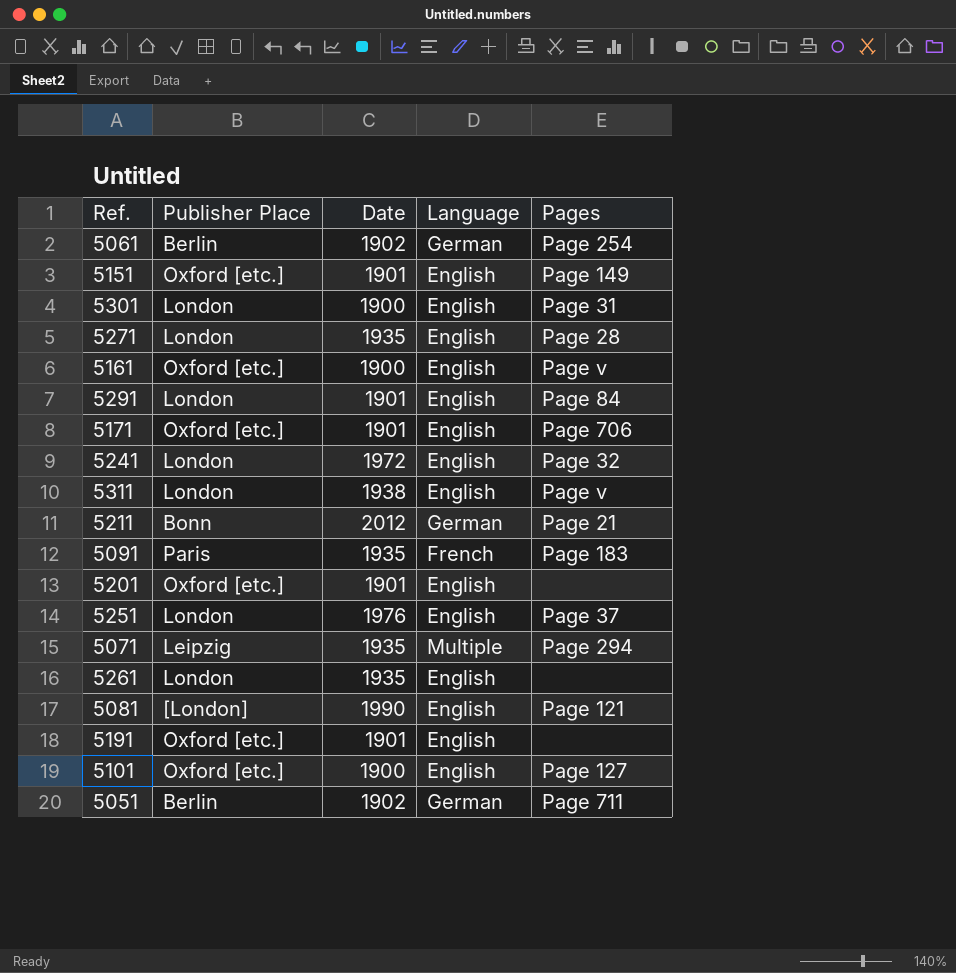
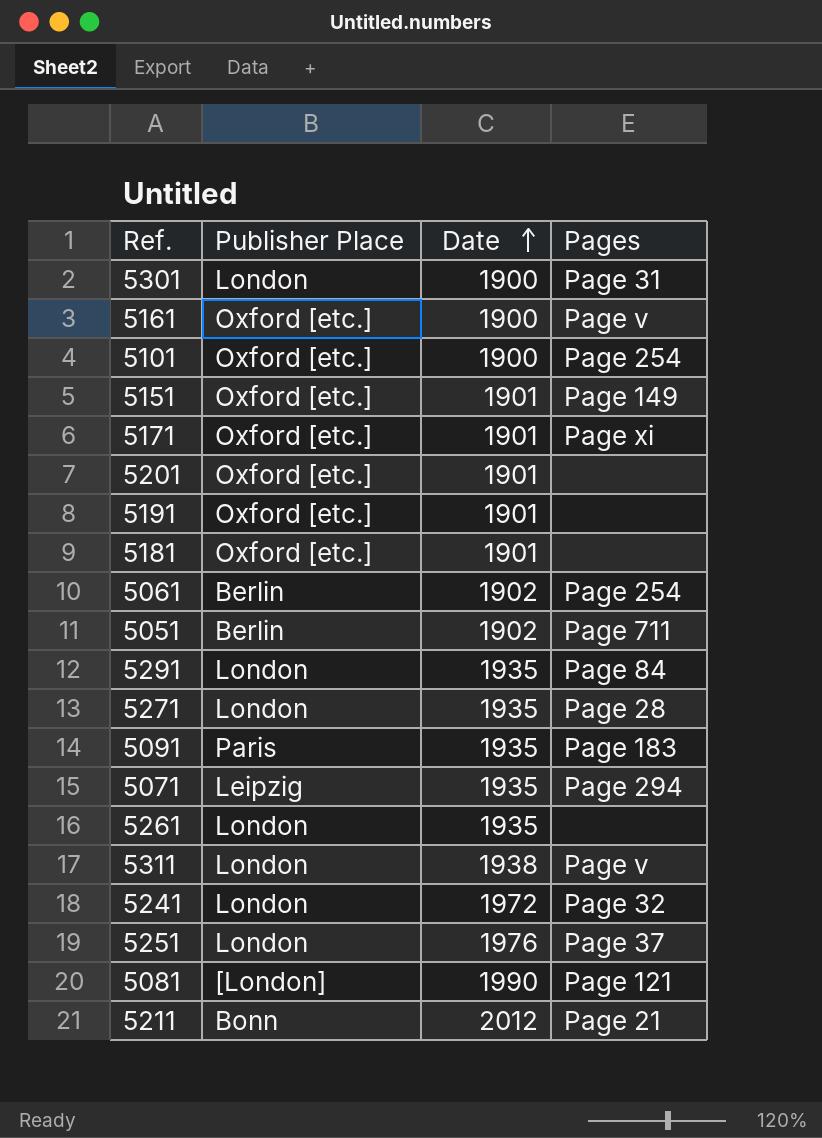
row order: none -> Date ascending
column Language | position: 4 -> none
5101 | Pages: Page 127 -> Page 254
5171 | Pages: Page 706 -> Page xi
row 5181: none -> Oxford [etc.] | 1901 | none
5291 | Date: 1901 -> 1935

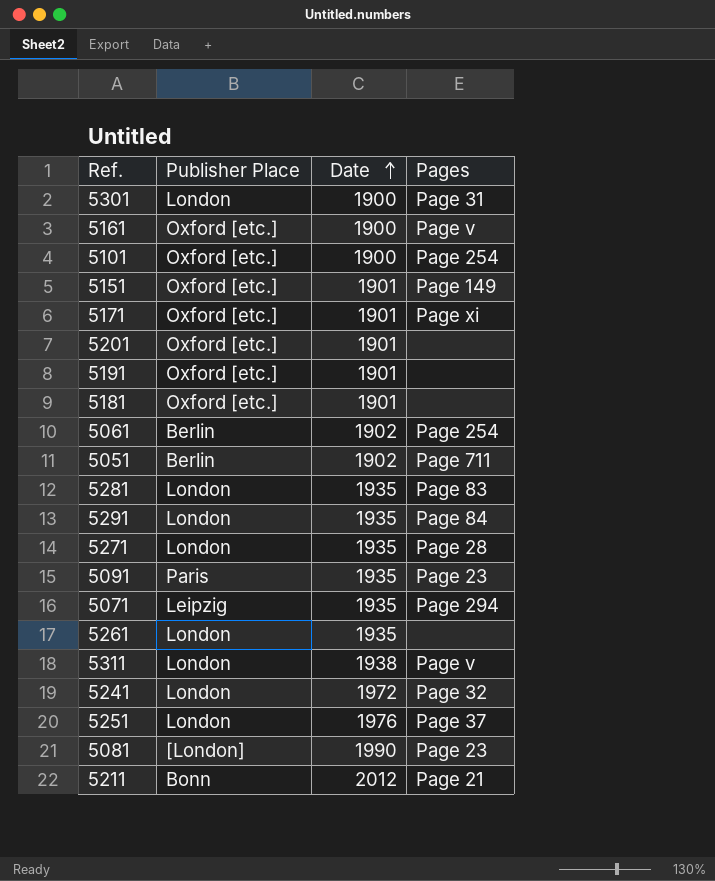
row 5281: none -> London | 1935 | Page 83
5091 | Pages: Page 183 -> Page 23
5081 | Pages: Page 121 -> Page 23

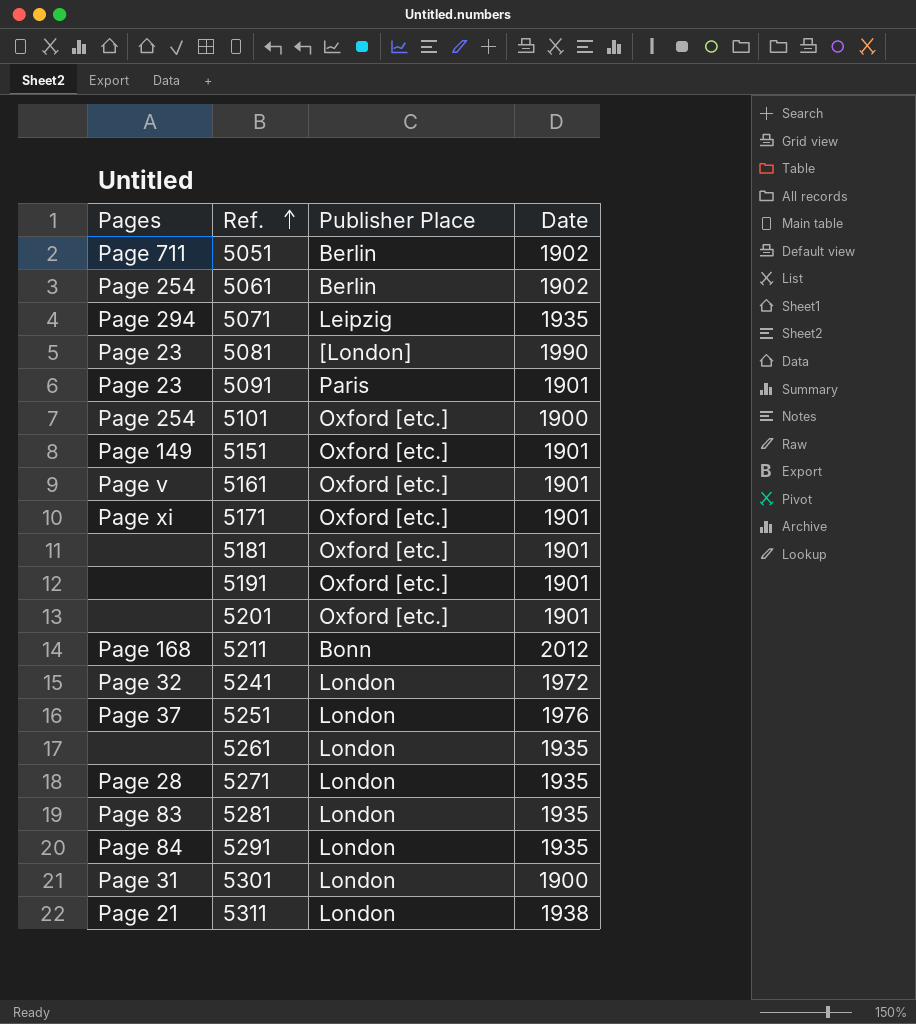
row order: Date ascending -> Ref. ascending
column Pages | position: 4 -> 1
5091 | Date: 1935 -> 1901
5161 | Date: 1900 -> 1901
5211 | Pages: Page 21 -> Page 168
5311 | Pages: Page v -> Page 21

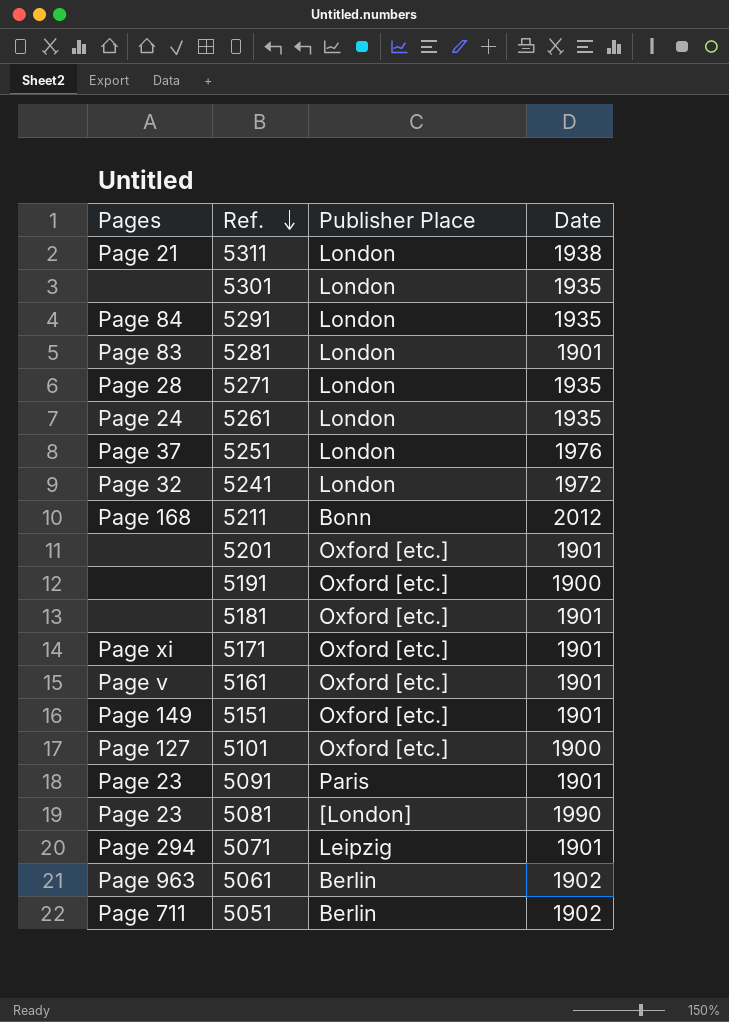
row order: Ref. ascending -> Ref. descending
5301 | Pages: Page 31 -> none
5301 | Date: 1900 -> 1935
5281 | Date: 1935 -> 1901
5261 | Pages: none -> Page 24
5191 | Date: 1901 -> 1900
5101 | Pages: Page 254 -> Page 127
5071 | Date: 1935 -> 1901
5061 | Pages: Page 254 -> Page 963

